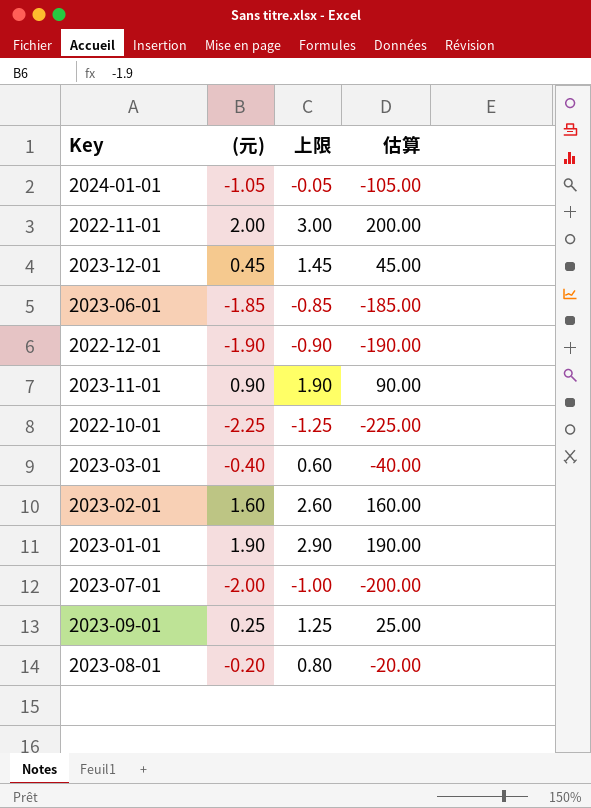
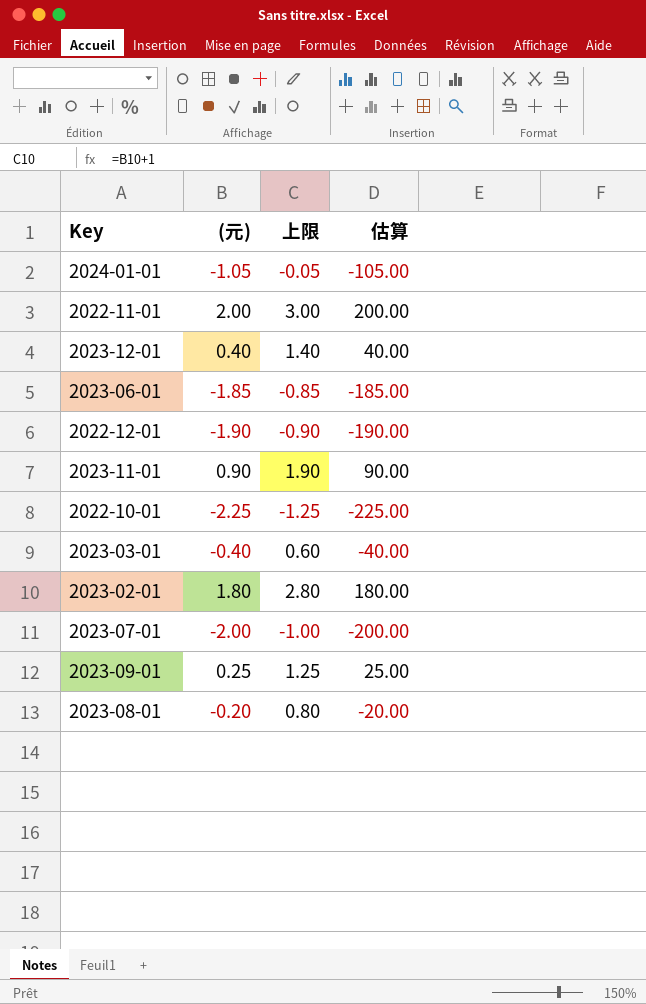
row 2023-01-01: 1.90 | 2.90 | 190.00 -> none
2023-12-01 | (元): 0.45 -> 0.40
2023-12-01 | 上限: 1.45 -> 1.40
2023-12-01 | 估算: 45.00 -> 40.00
2023-02-01 | (元): 1.60 -> 1.80
2023-02-01 | 上限: 2.60 -> 2.80
2023-02-01 | 估算: 160.00 -> 180.00

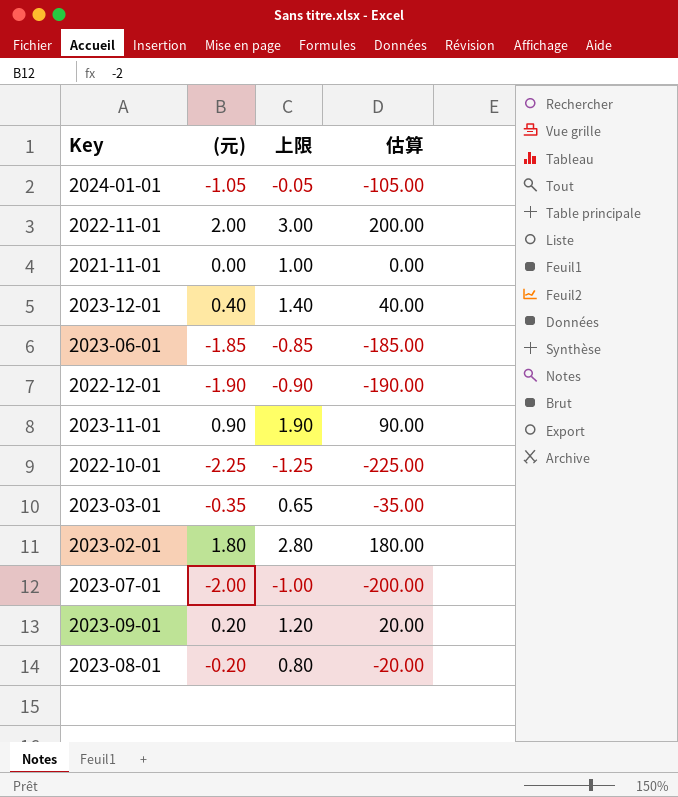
row 2021-11-01: none -> 0.00 | 1.00 | 0.00
2023-03-01 | (元): -0.40 -> -0.35
2023-03-01 | 上限: 0.60 -> 0.65
2023-03-01 | 估算: -40.00 -> -35.00
2023-09-01 | (元): 0.25 -> 0.20
2023-09-01 | 上限: 1.25 -> 1.20
2023-09-01 | 估算: 25.00 -> 20.00

